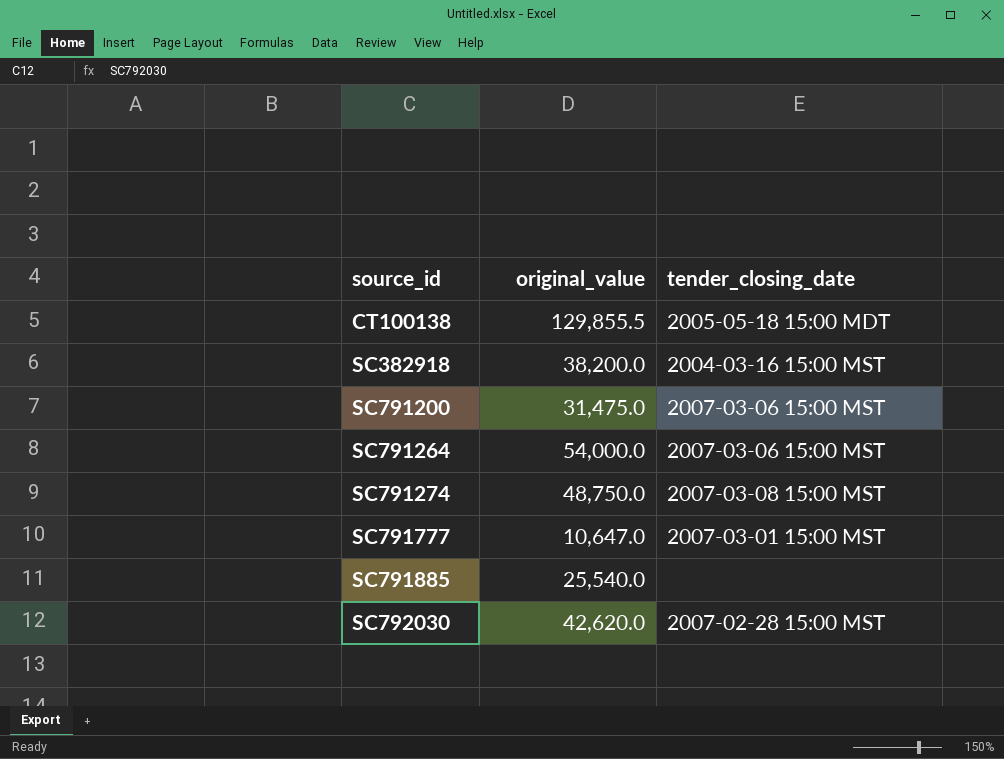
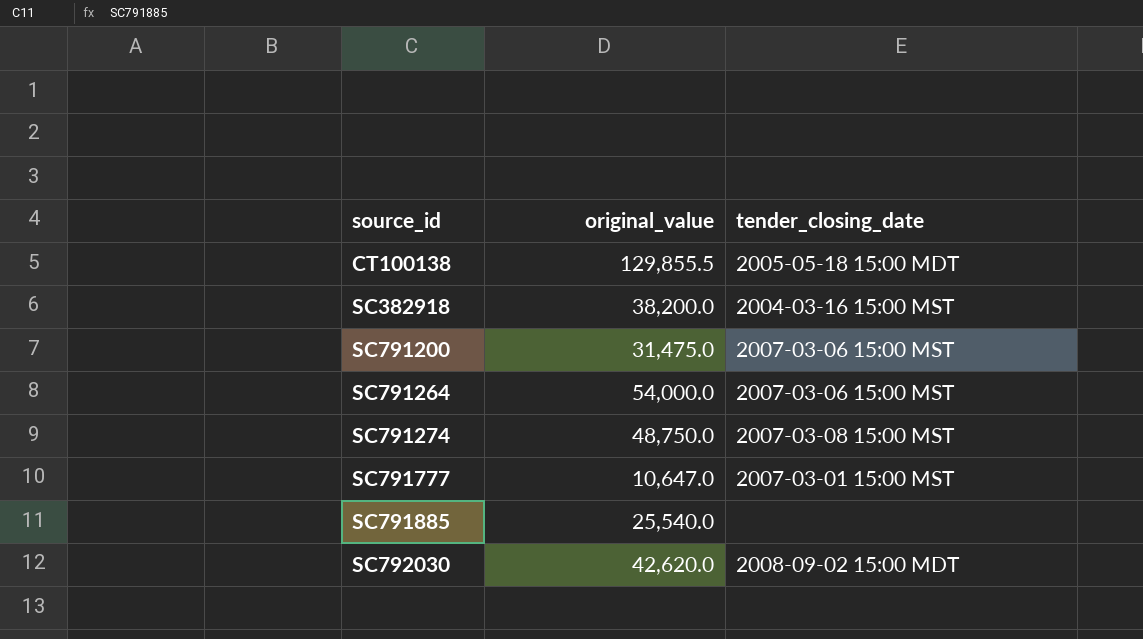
SC792030 | tender_closing_date: 2007-02-28 15:00 MST -> 2008-09-02 15:00 MDT

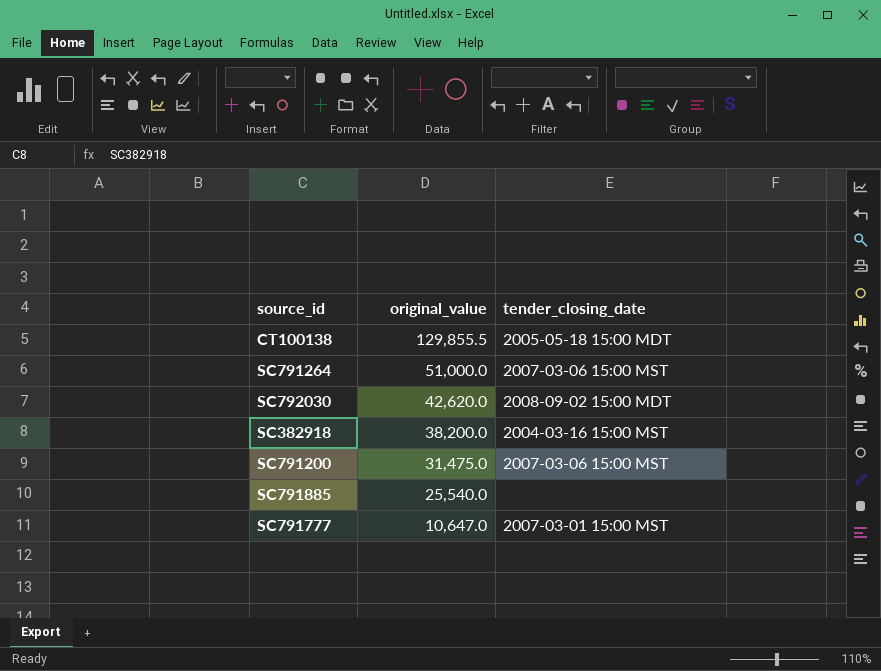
row order: source_id ascending -> original_value descending
row SC791274: 48,750.0 | 2007-03-08 15:00 MST -> none
SC791264 | original_value: 54,000.0 -> 51,000.0

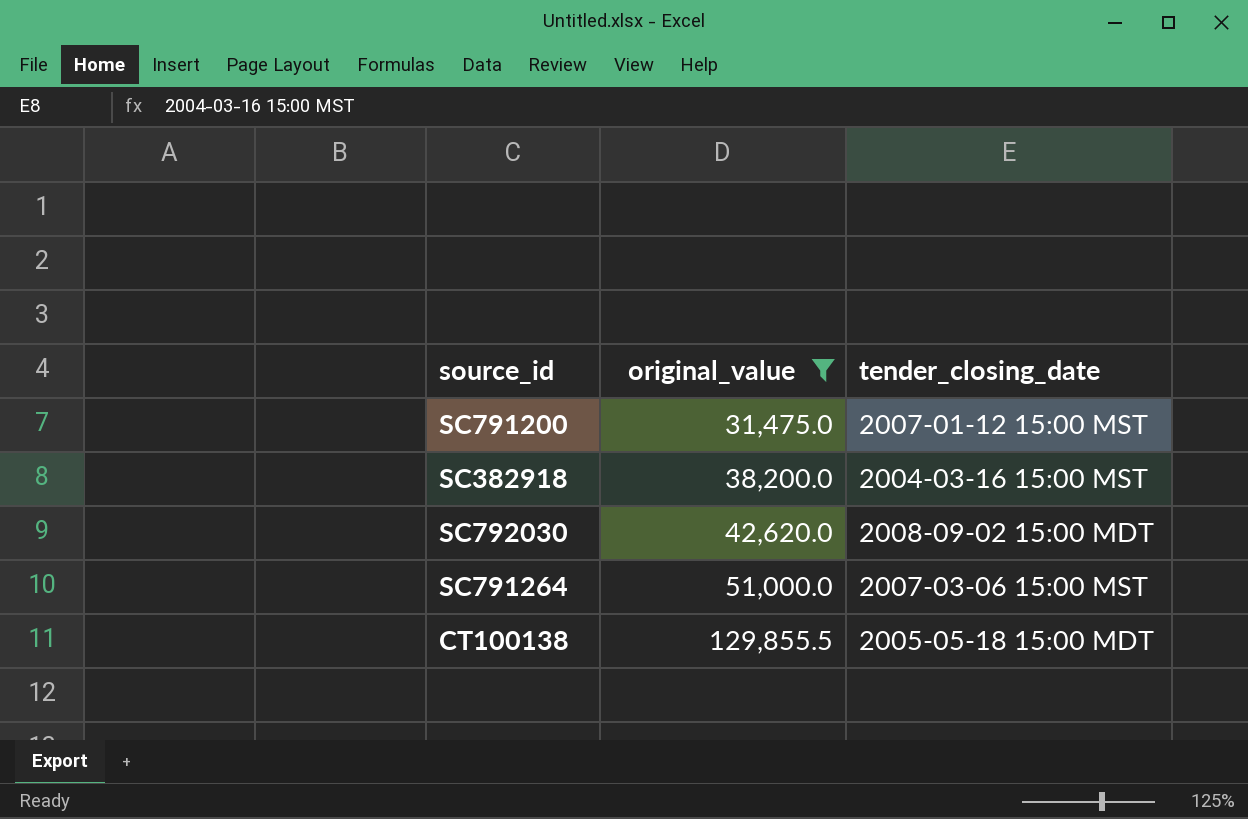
filter: none -> original_value >= 31,475.0
row order: original_value descending -> original_value ascending
SC791200 | tender_closing_date: 2007-03-06 15:00 MST -> 2007-01-12 15:00 MST

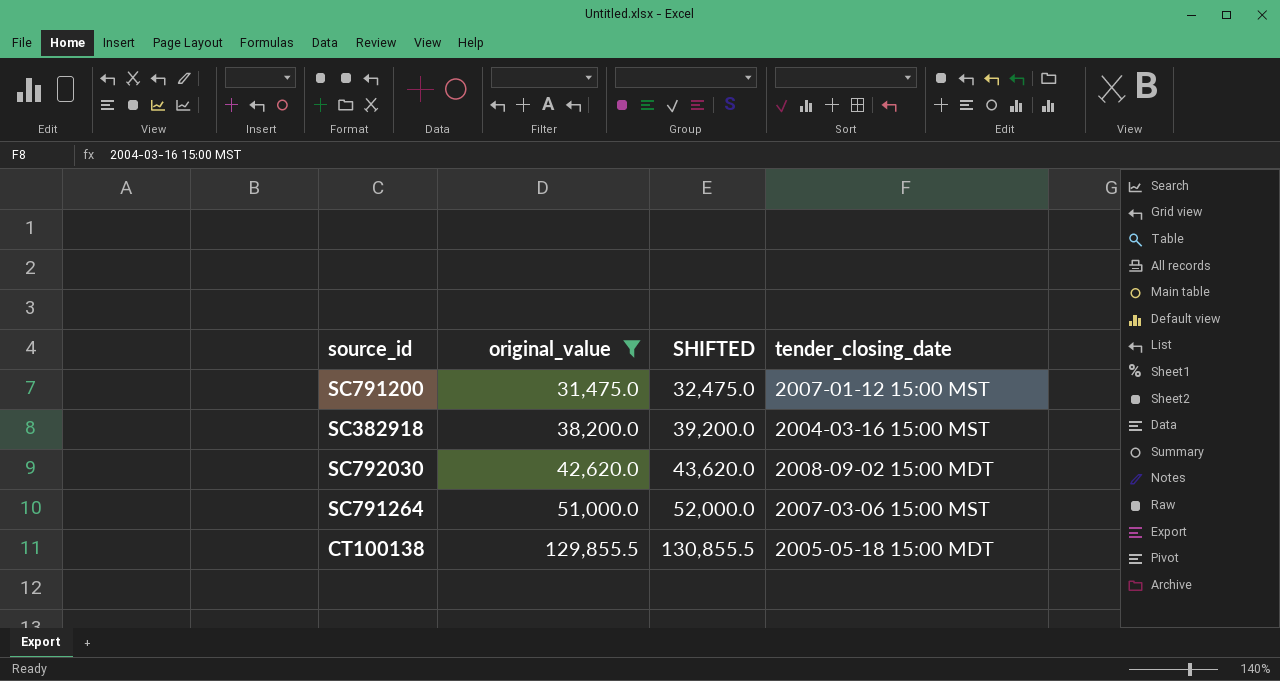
column SHIFTED | formula: none -> [original_value] + 1000

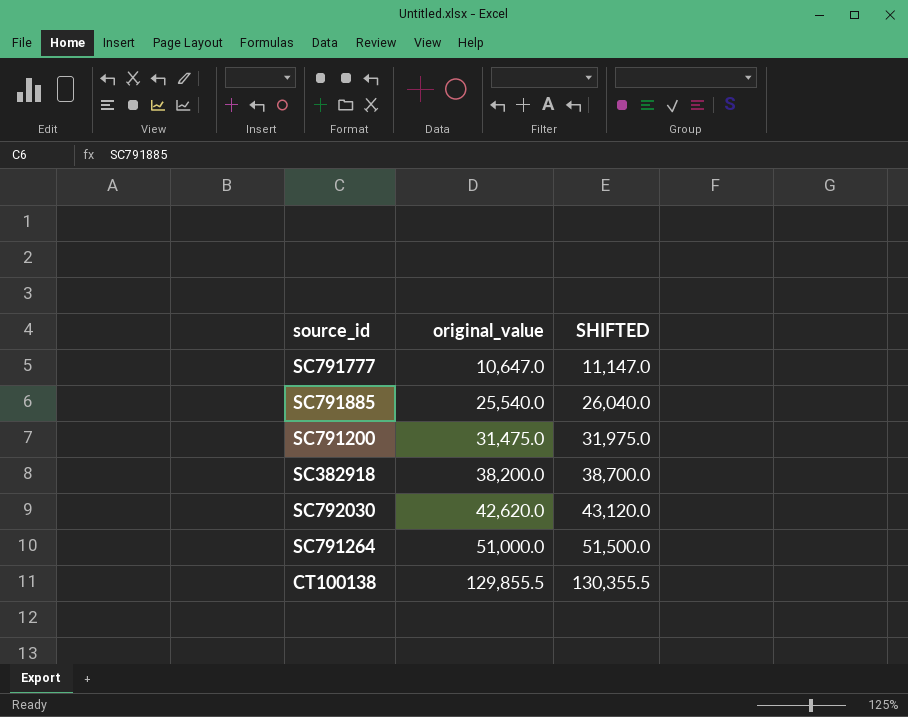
filter: original_value >= 31,475.0 -> none
column tender_closing_date | position: 4 -> none
column SHIFTED | formula: [original_value] + 1000 -> [original_value] + 500

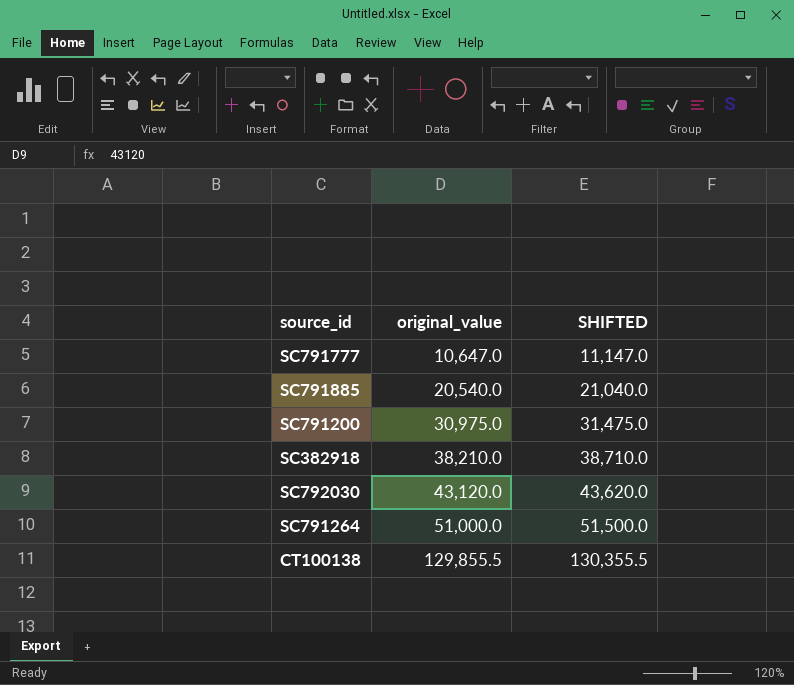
SC791885 | original_value: 25,540.0 -> 20,540.0
SC791885 | SHIFTED: 26,040.0 -> 21,040.0
SC791200 | original_value: 31,475.0 -> 30,975.0
SC791200 | SHIFTED: 31,975.0 -> 31,475.0
SC382918 | original_value: 38,200.0 -> 38,210.0
SC382918 | SHIFTED: 38,700.0 -> 38,710.0
SC792030 | original_value: 42,620.0 -> 43,120.0
SC792030 | SHIFTED: 43,120.0 -> 43,620.0

